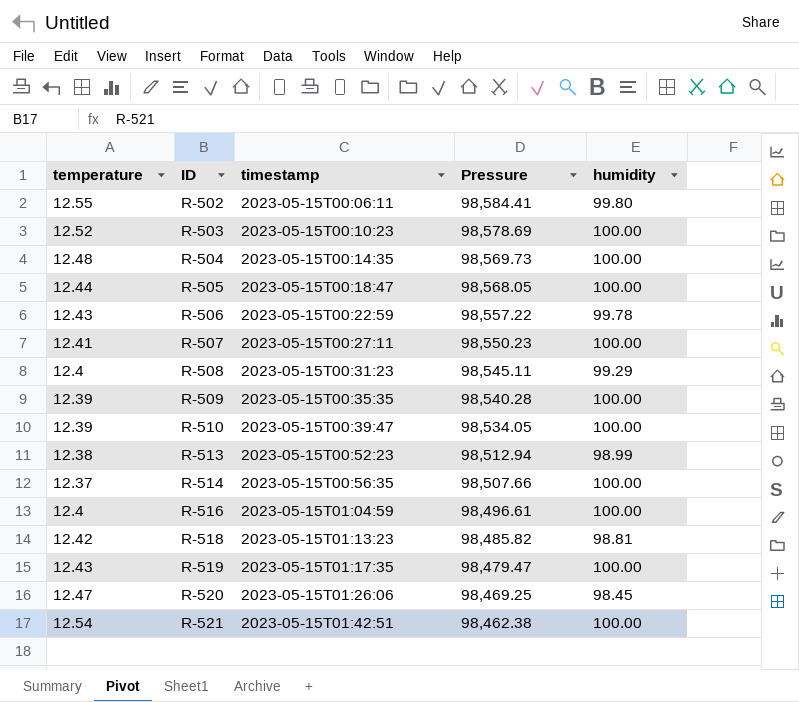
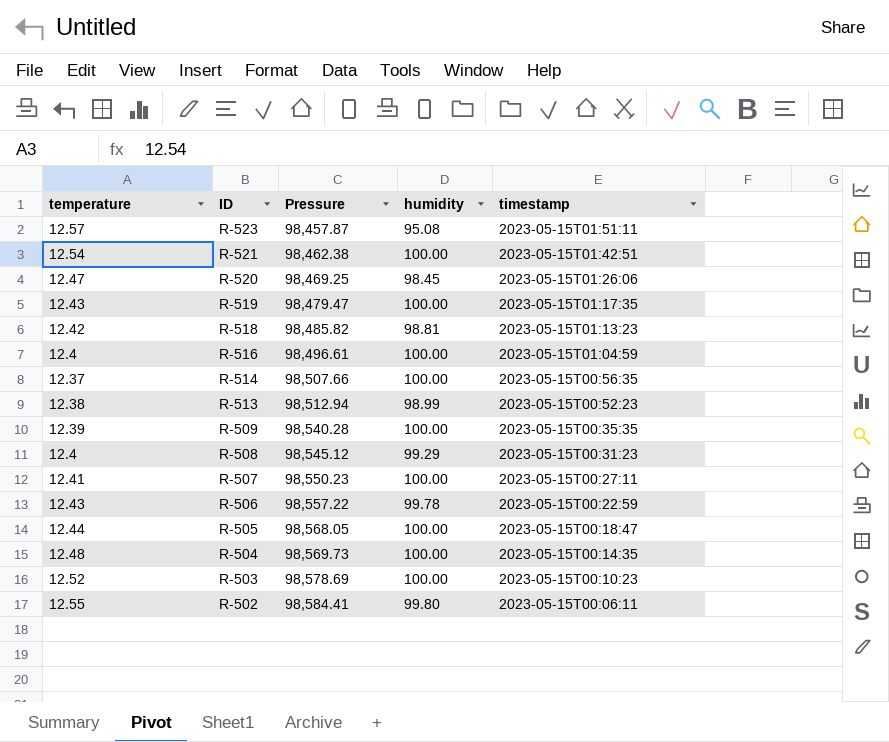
row order: ID ascending -> ID descending
column timestamp | position: 3 -> 5
row R-510: 12.39 | 2023-05-15T00:39:47 | 98,534.05 | 100.00 -> none
row R-523: none -> 12.57 | 98,457.87 | 95.08 | 2023-05-15T01:51:11
R-508 | Pressure: 98,545.11 -> 98,545.12

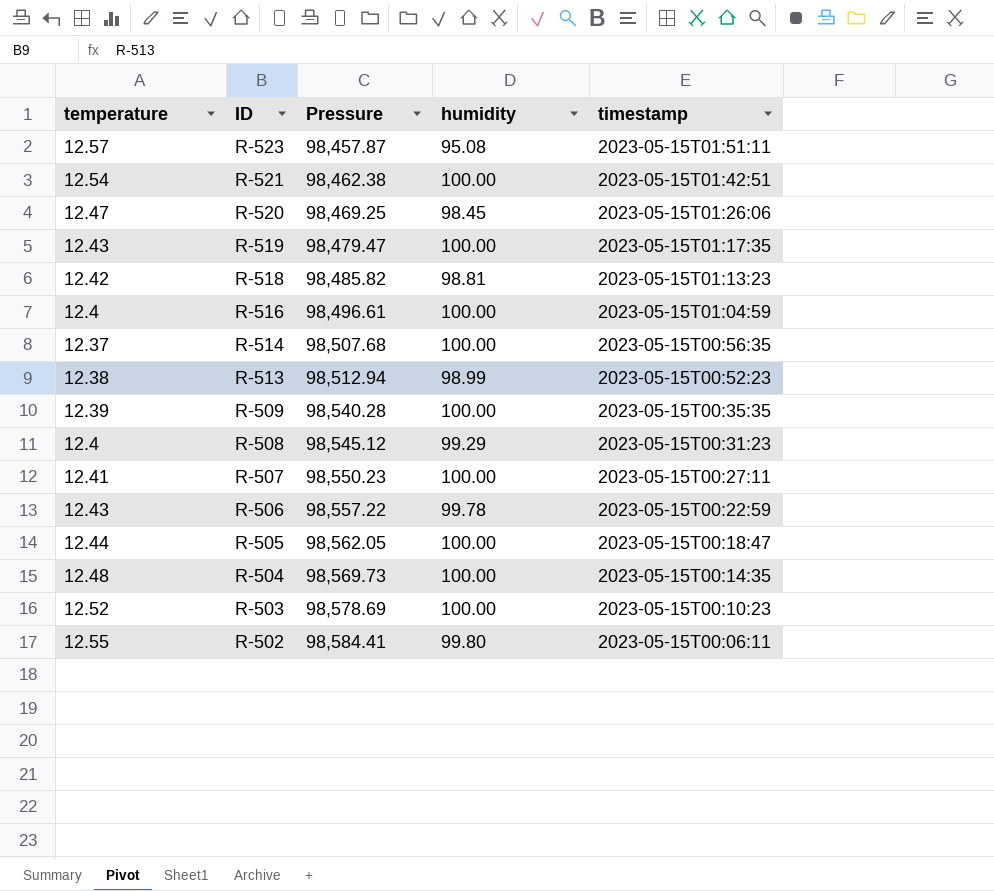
R-514 | Pressure: 98,507.66 -> 98,507.68
R-505 | Pressure: 98,568.05 -> 98,562.05

